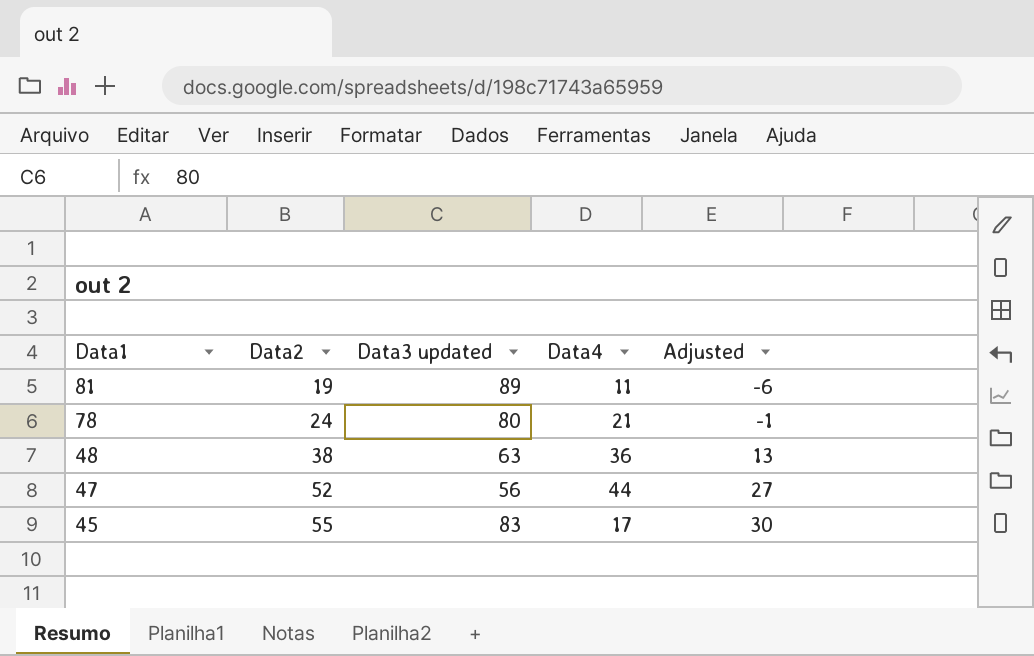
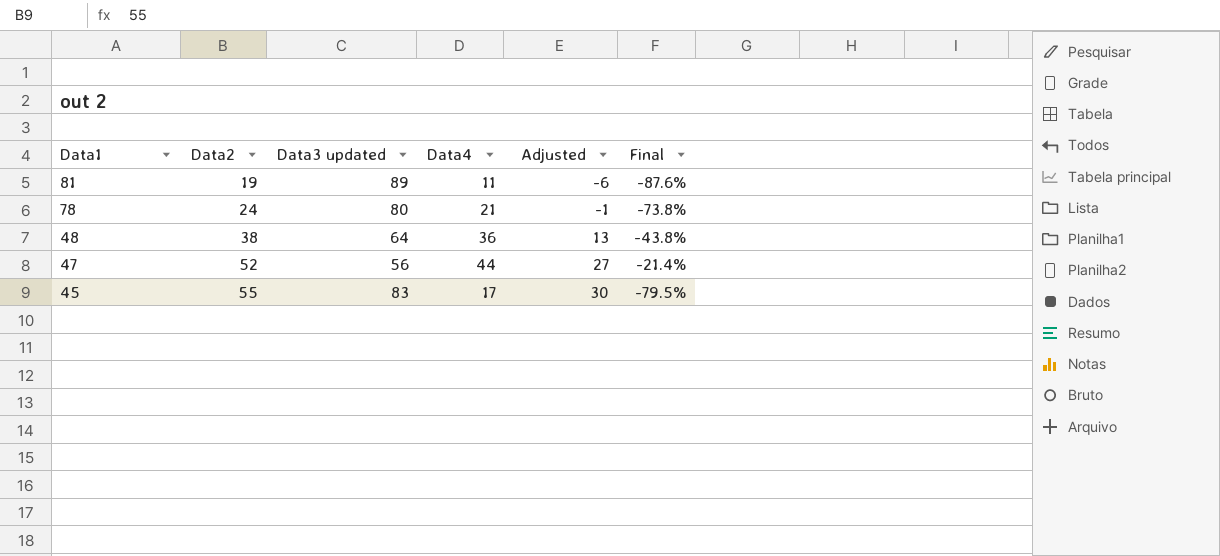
column Final | formula: none -> ([Data4] - [Data3 updated]) / [Data3 updated]
48 | Data3 updated: 63 -> 64

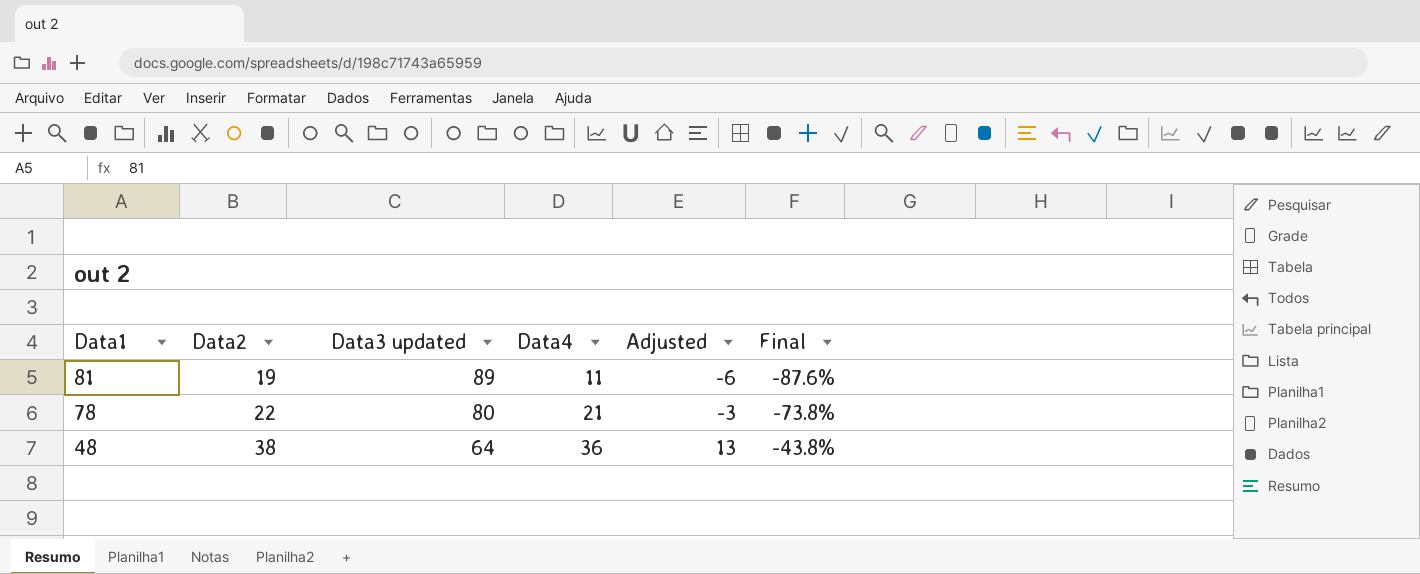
row 47: 52 | 56 | 44 | 27 | -21.4% -> none
row 45: 55 | 83 | 17 | 30 | -79.5% -> none
78 | Data2: 24 -> 22
78 | Adjusted: -1 -> -3

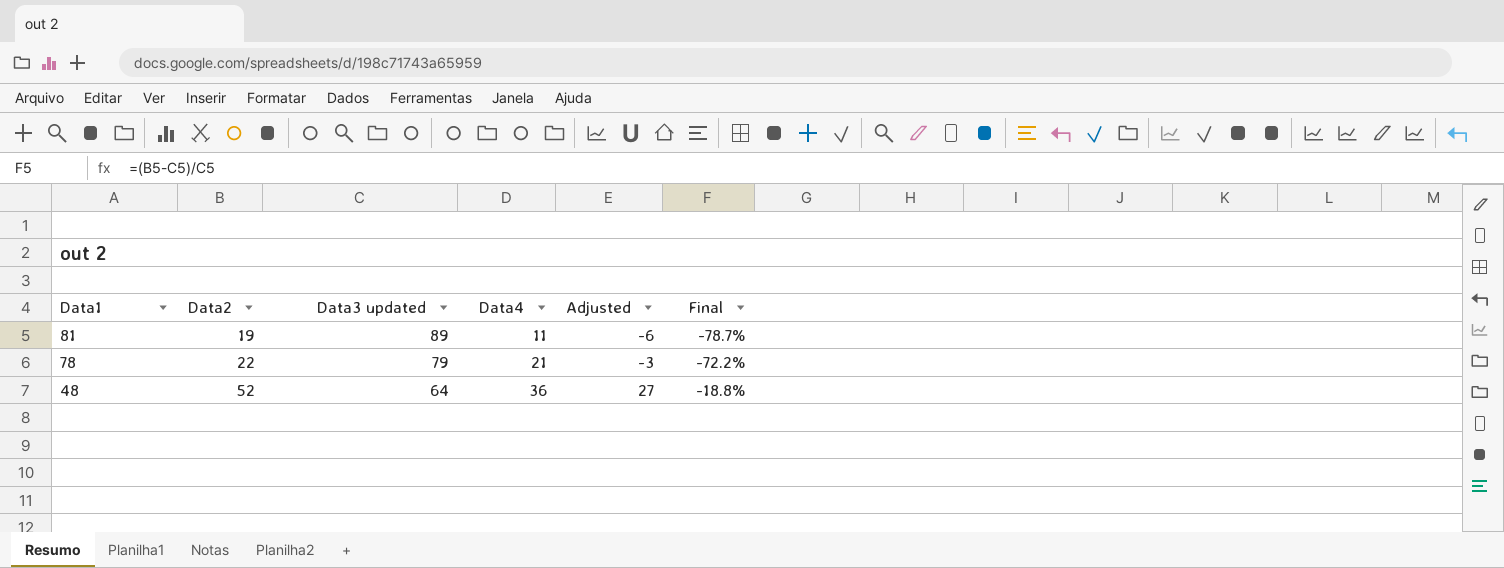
column Final | formula: ([Data4] - [Data3 updated]) / [Data3 updated] -> ([Data2] - [Data3 updated]) / [Data3 updated]
78 | Data3 updated: 80 -> 79
48 | Data2: 38 -> 52
48 | Adjusted: 13 -> 27

